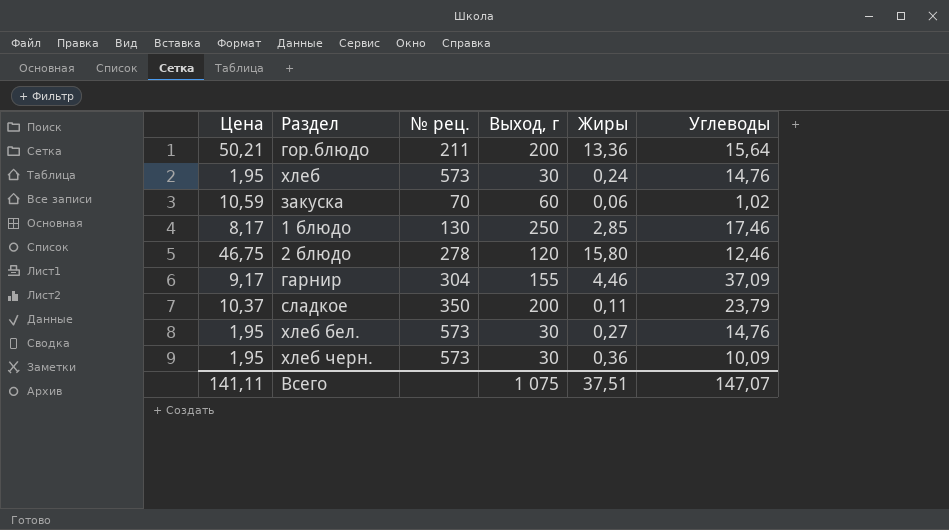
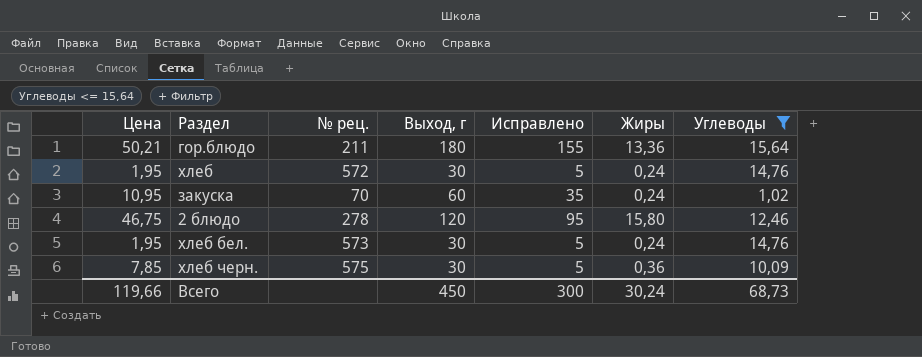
filter: none -> Углеводы <= 15,64
column Исправлено | formula: none -> [Выход, г] - 25
гор.блюдо | Выход, г: 200 -> 180
хлеб | № рец.: 573 -> 572
закуска | Цена: 10,59 -> 10,95
закуска | Жиры: 0,06 -> 0,24
хлеб бел. | Жиры: 0,27 -> 0,24
хлеб черн. | Цена: 1,95 -> 7,85
хлеб черн. | № рец.: 573 -> 575
Всего | Цена: 141,11 -> 119,66
Всего | Выход, г: 1 075 -> 450
Всего | Жиры: 37,51 -> 30,24
Всего | Углеводы: 147,07 -> 68,73

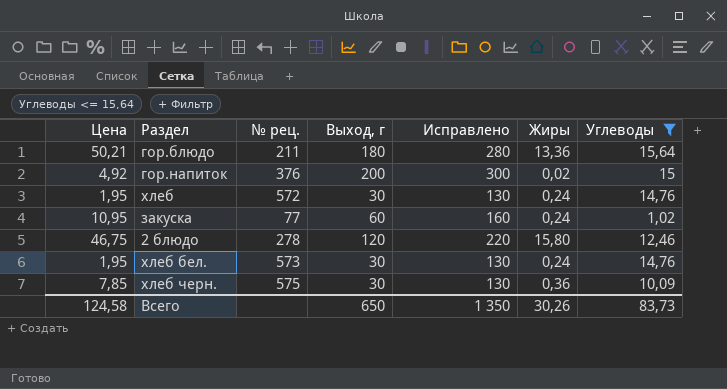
column Исправлено | formula: [Выход, г] - 25 -> [Выход, г] + 100
row гор.напиток: none -> 4,92 | 376 | 200 | 300 | 0,02 | 15
закуска | № рец.: 70 -> 77
Всего | Цена: 119,66 -> 124,58
Всего | Выход, г: 450 -> 650
Всего | Исправлено: 300 -> 1 350
Всего | Жиры: 30,24 -> 30,26
Всего | Углеводы: 68,73 -> 83,73

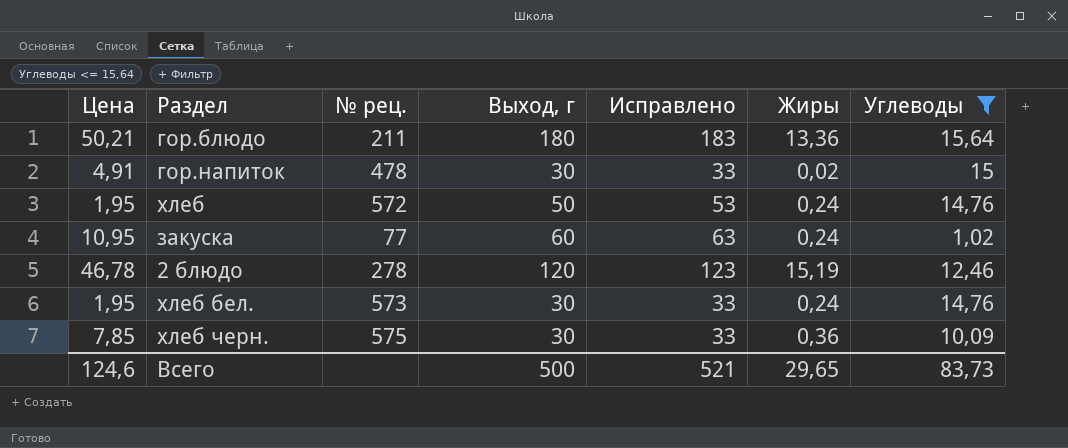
column Исправлено | formula: [Выход, г] + 100 -> [Выход, г] + 3
гор.напиток | Цена: 4,92 -> 4,91
гор.напиток | № рец.: 376 -> 478
гор.напиток | Выход, г: 200 -> 30
хлеб | Выход, г: 30 -> 50
2 блюдо | Цена: 46,75 -> 46,78
2 блюдо | Жиры: 15,80 -> 15,19
Всего | Цена: 124,58 -> 124,6
Всего | Выход, г: 650 -> 500
Всего | Исправлено: 1 350 -> 521
Всего | Жиры: 30,26 -> 29,65

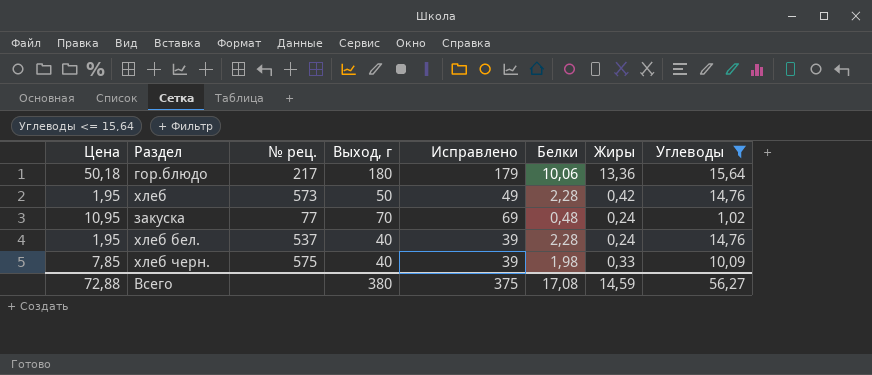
column Исправлено | formula: [Выход, г] + 3 -> [Выход, г] - 1
column Белки | position: none -> 6
row гор.напиток: 4,91 | 478 | 30 | 33 | 0,02 | 15 -> none
row 2 блюдо: 46,78 | 278 | 120 | 123 | 15,19 | 12,46 -> none
гор.блюдо | Цена: 50,21 -> 50,18
гор.блюдо | № рец.: 211 -> 217
хлеб | № рец.: 572 -> 573
хлеб | Жиры: 0,24 -> 0,42
закуска | Выход, г: 60 -> 70
хлеб бел. | № рец.: 573 -> 537
хлеб бел. | Выход, г: 30 -> 40
хлеб черн. | Выход, г: 30 -> 40
хлеб черн. | Жиры: 0,36 -> 0,33
Всего | Цена: 124,6 -> 72,88
Всего | Выход, г: 500 -> 380
Всего | Исправлено: 521 -> 375
Всего | Жиры: 29,65 -> 14,59
Всего | Углеводы: 83,73 -> 56,27

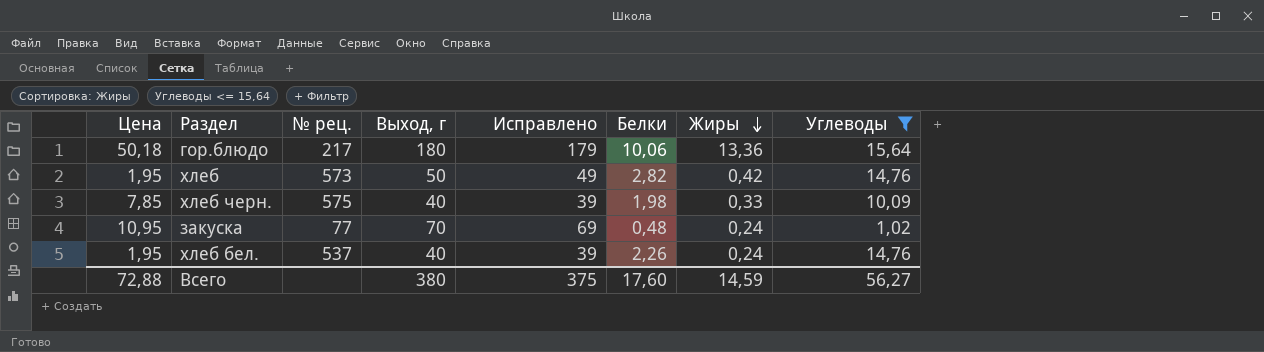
row order: none -> Жиры descending
хлеб | Белки: 2,28 -> 2,82
хлеб бел. | Белки: 2,28 -> 2,26
Всего | Белки: 17,08 -> 17,60

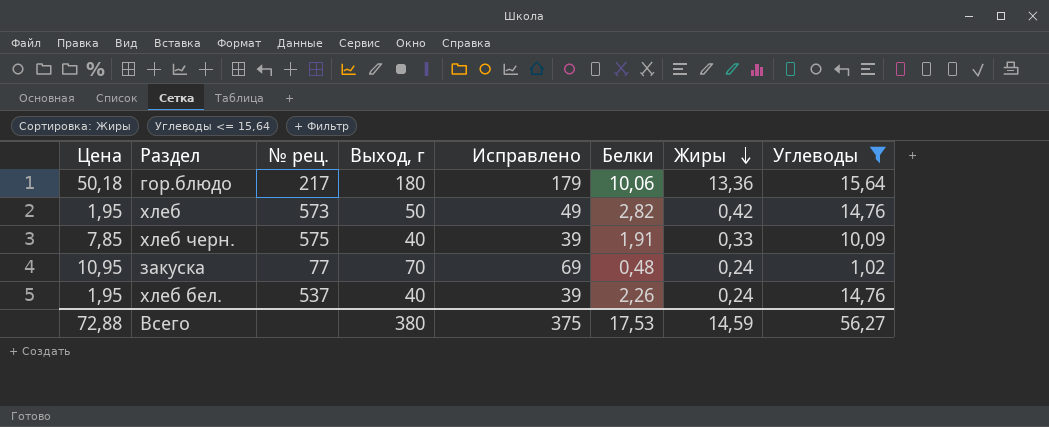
хлеб черн. | Белки: 1,98 -> 1,91
Всего | Белки: 17,60 -> 17,53

